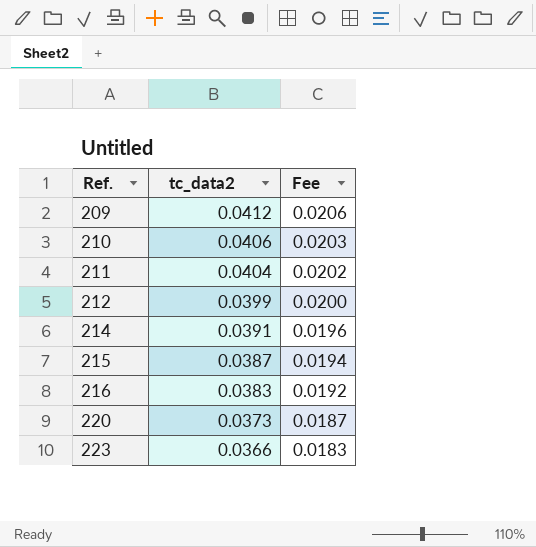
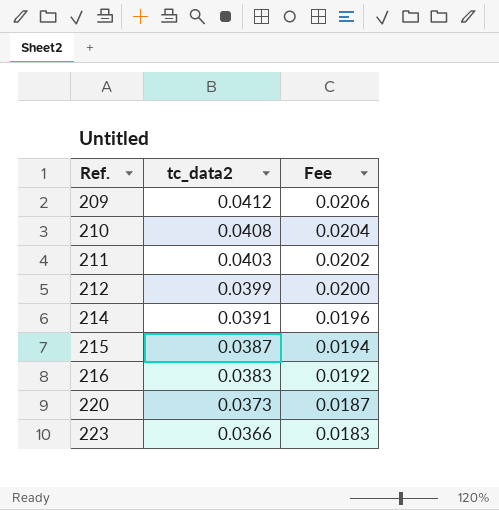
210 | tc_data2: 0.0406 -> 0.0408
210 | Fee: 0.0203 -> 0.0204
211 | tc_data2: 0.0404 -> 0.0403

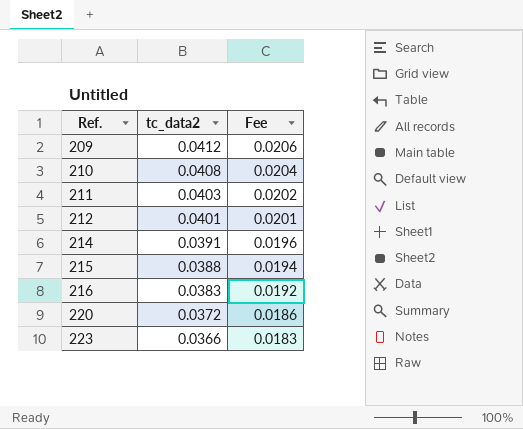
212 | tc_data2: 0.0399 -> 0.0401
212 | Fee: 0.0200 -> 0.0201
215 | tc_data2: 0.0387 -> 0.0388
220 | tc_data2: 0.0373 -> 0.0372
220 | Fee: 0.0187 -> 0.0186

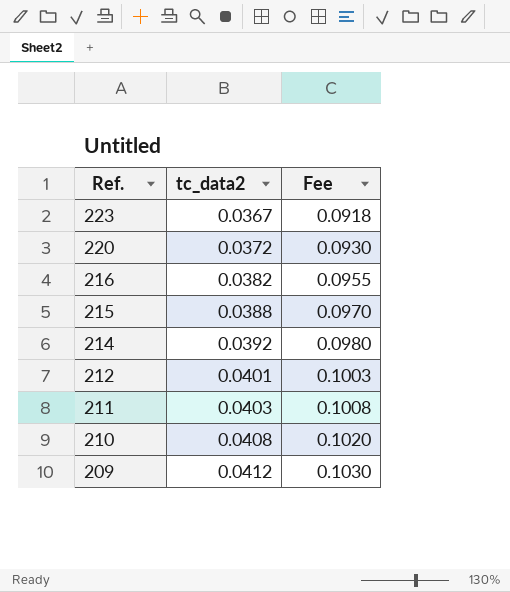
row order: Ref. ascending -> Ref. descending
column Fee | formula: [tc_data2] * 0.5 -> [tc_data2] * 2.5
223 | tc_data2: 0.0366 -> 0.0367
216 | tc_data2: 0.0383 -> 0.0382
214 | tc_data2: 0.0391 -> 0.0392

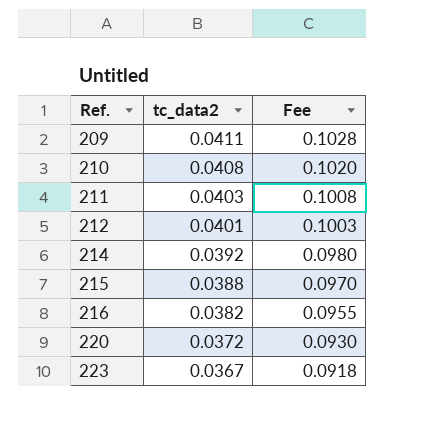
row order: Ref. descending -> Ref. ascending
209 | tc_data2: 0.0412 -> 0.0411
209 | Fee: 0.1030 -> 0.1028

